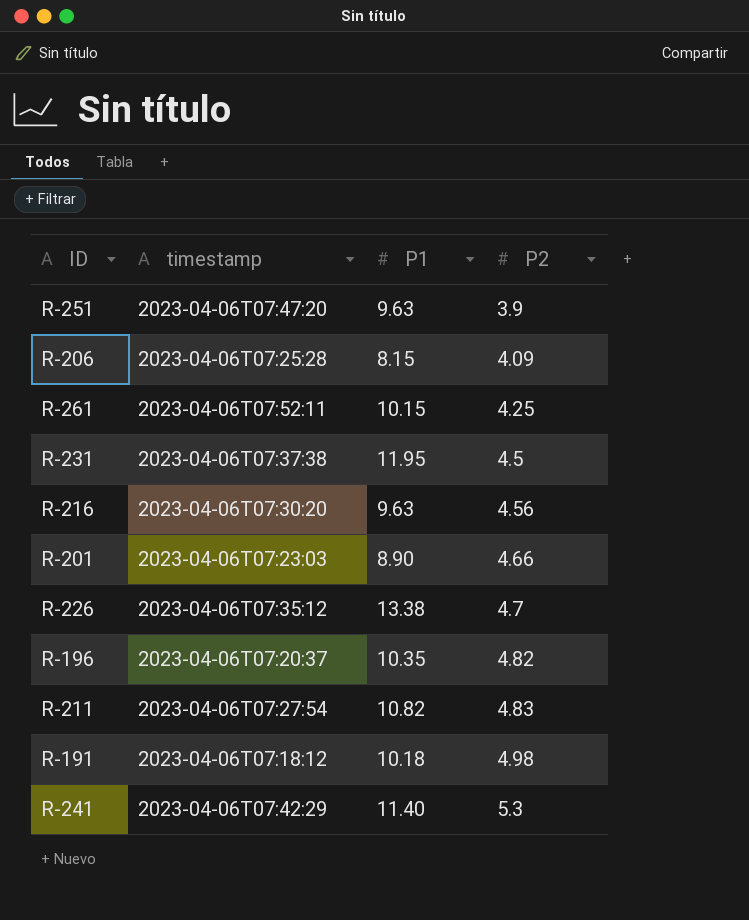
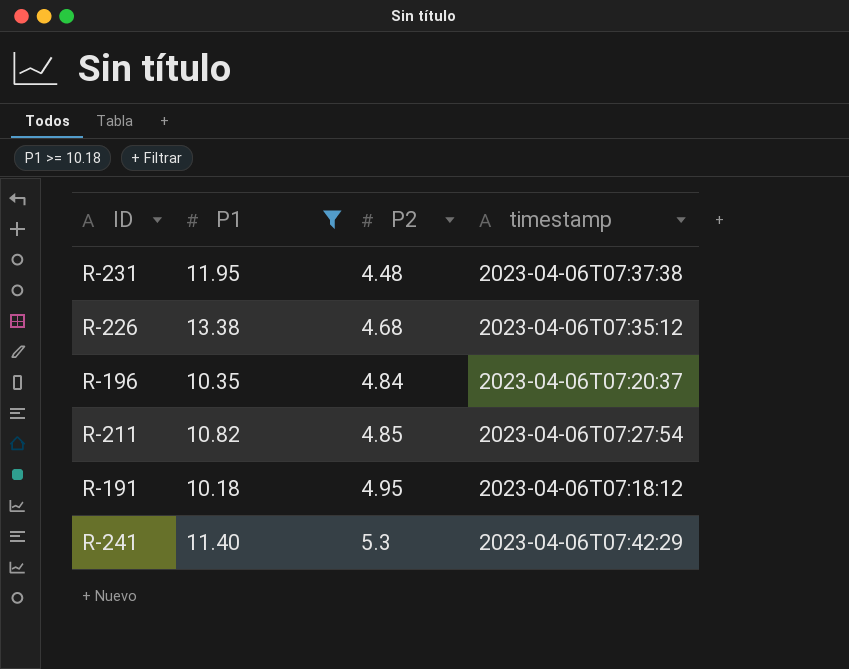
filter: none -> P1 >= 10.18
column timestamp | position: 2 -> 4
R-231 | P2: 4.5 -> 4.48
R-226 | P2: 4.7 -> 4.68
R-196 | P2: 4.82 -> 4.84
R-211 | P2: 4.83 -> 4.85
R-191 | P2: 4.98 -> 4.95

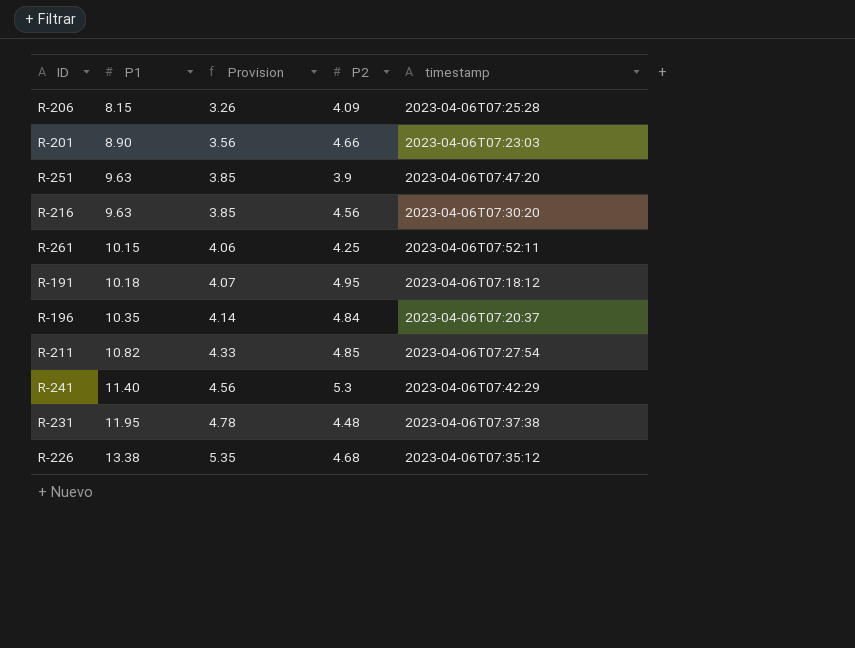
filter: P1 >= 10.18 -> none
row order: P2 ascending -> P1 ascending
column Provision | formula: none -> [P1] * 0.4

